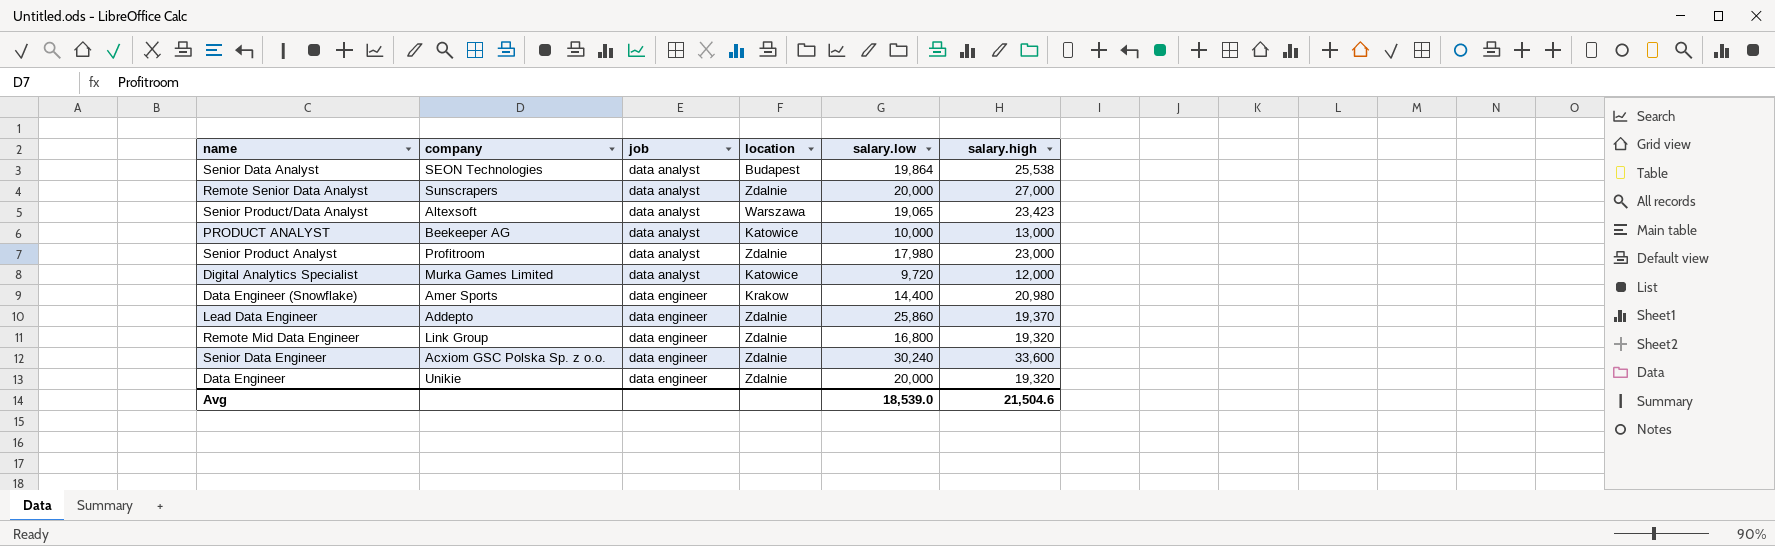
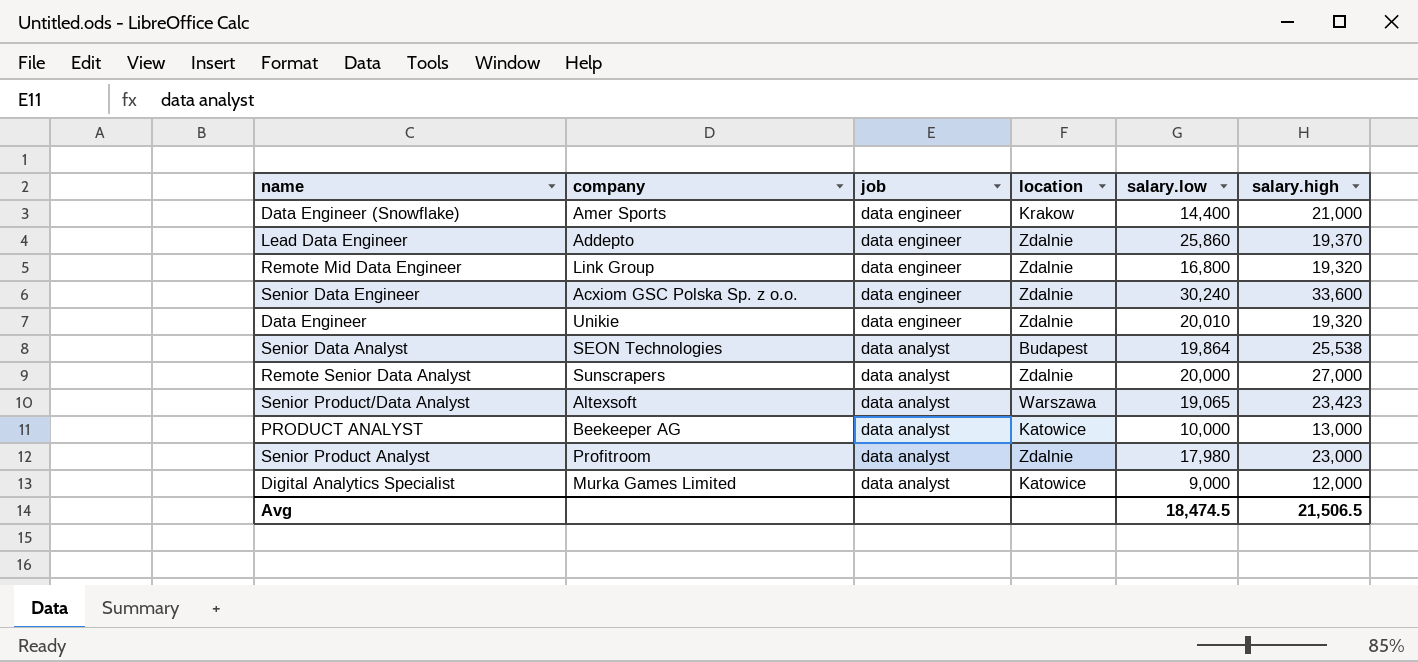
row order: job ascending -> job descending
Data Engineer (Snowflake) | salary.high: 20,980 -> 21,000
Data Engineer | salary.low: 20,000 -> 20,010
Digital Analytics Specialist | salary.low: 9,720 -> 9,000
Avg | salary.low: 18,539.0 -> 18,474.5
Avg | salary.high: 21,504.6 -> 21,506.5

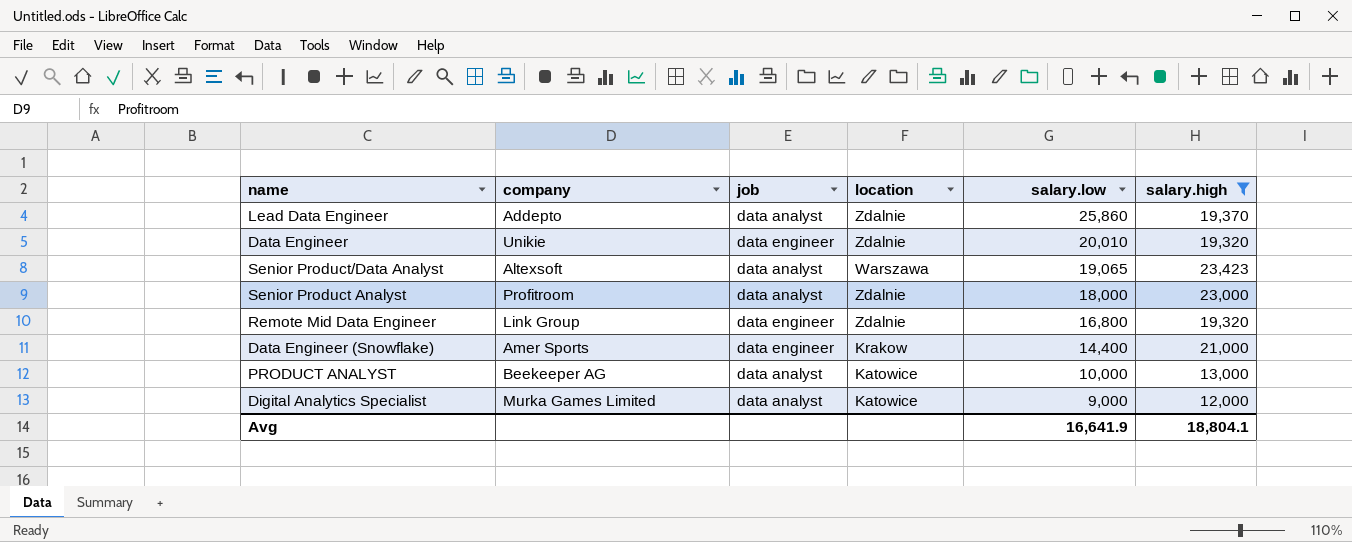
filter: none -> salary.high <= 23,423
row order: job descending -> salary.low descending
Lead Data Engineer | job: data engineer -> data analyst
Senior Product Analyst | salary.low: 17,980 -> 18,000
Avg | salary.low: 18,474.5 -> 16,641.9
Avg | salary.high: 21,506.5 -> 18,804.1

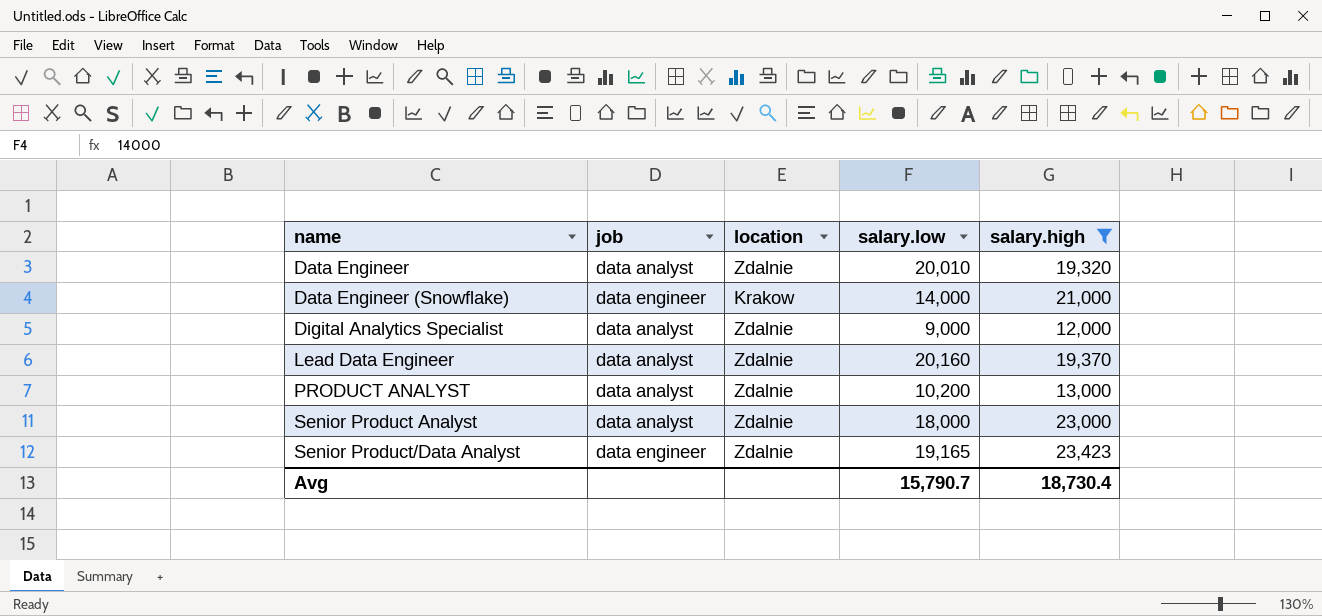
row order: salary.low descending -> name ascending
column company | position: 2 -> none
row Remote Mid Data Engineer: Link Group | data engineer | Zdalnie | 16,800 | 19,320 -> none
Data Engineer | job: data engineer -> data analyst
Data Engineer (Snowflake) | salary.low: 14,400 -> 14,000
Digital Analytics Specialist | location: Katowice -> Zdalnie
Lead Data Engineer | salary.low: 25,860 -> 20,160
PRODUCT ANALYST | location: Katowice -> Zdalnie
PRODUCT ANALYST | salary.low: 10,000 -> 10,200
Senior Product/Data Analyst | job: data analyst -> data engineer
Senior Product/Data Analyst | location: Warszawa -> Zdalnie
Senior Product/Data Analyst | salary.low: 19,065 -> 19,165
Avg | salary.low: 16,641.9 -> 15,790.7
Avg | salary.high: 18,804.1 -> 18,730.4

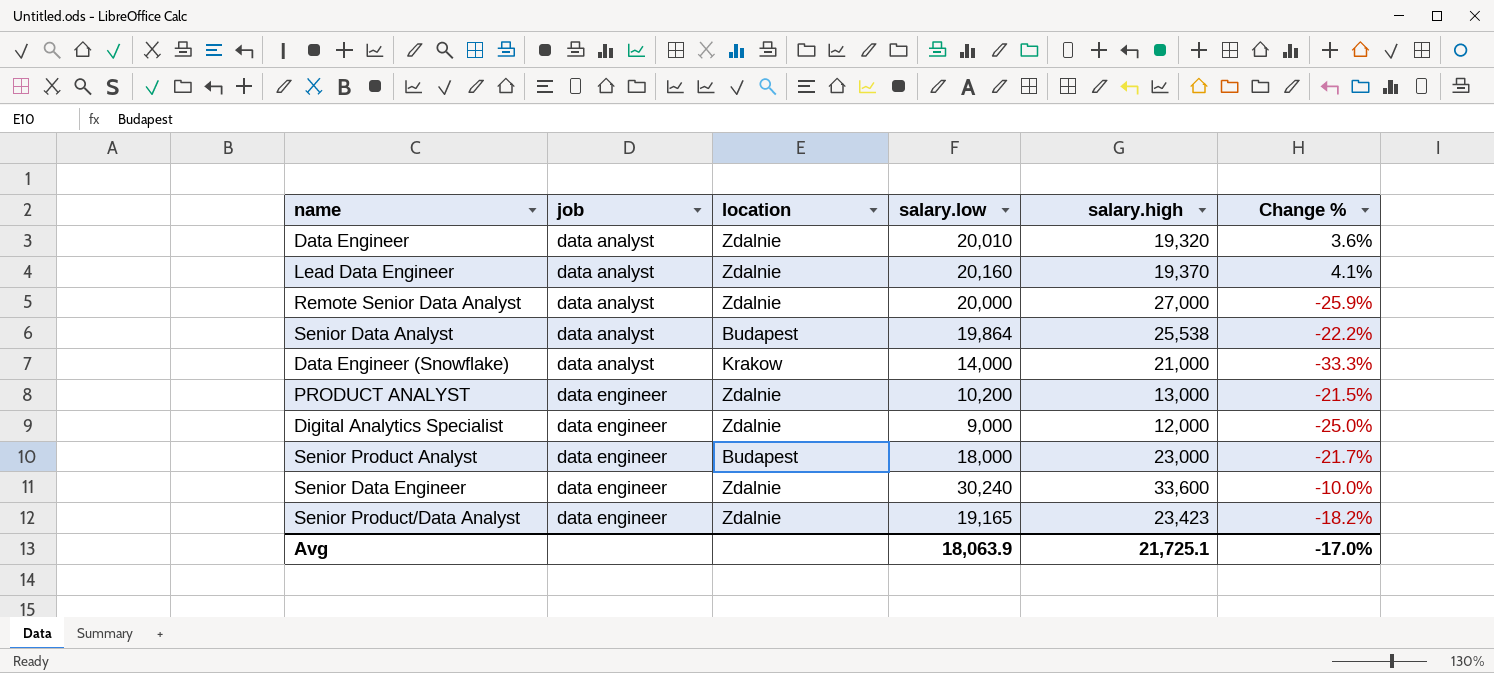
filter: salary.high <= 23,423 -> none
row order: name ascending -> job ascending
column Change % | formula: none -> ([salary.low] - [salary.high]) / [salary.high]
Data Engineer (Snowflake) | job: data engineer -> data analyst
PRODUCT ANALYST | job: data analyst -> data engineer
Digital Analytics Specialist | job: data analyst -> data engineer
Senior Product Analyst | job: data analyst -> data engineer
Senior Product Analyst | location: Zdalnie -> Budapest
Avg | salary.low: 15,790.7 -> 18,063.9
Avg | salary.high: 18,730.4 -> 21,725.1

